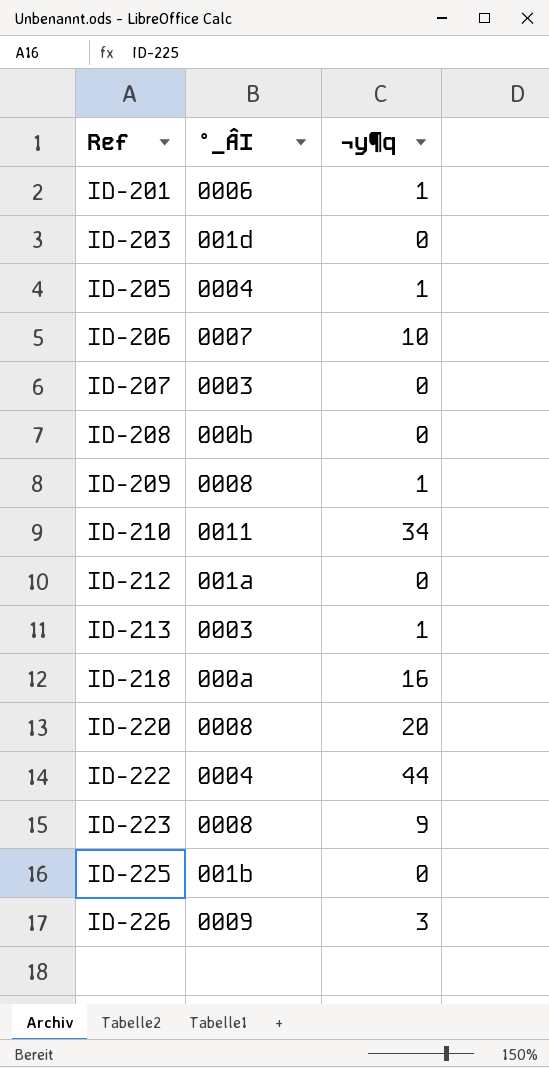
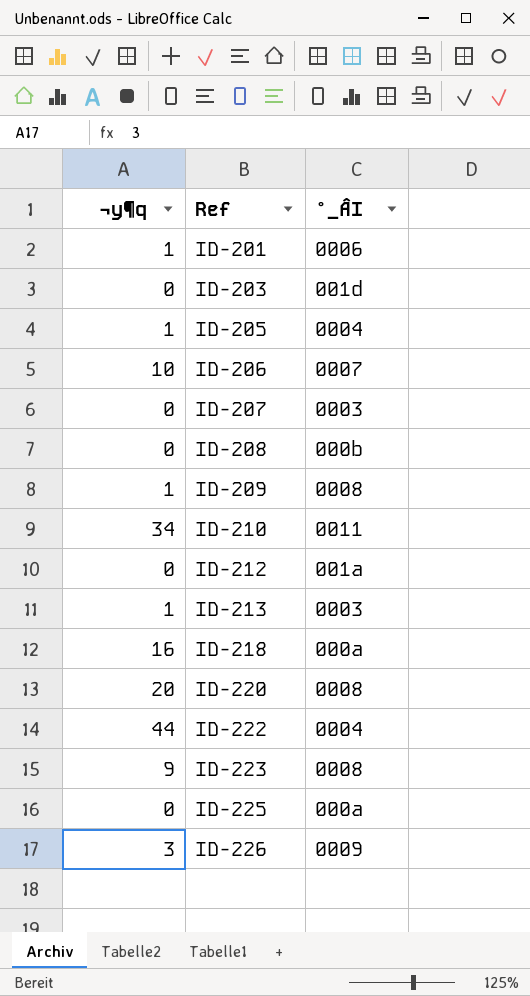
column ¬y¶q | position: 3 -> 1
ID-225 | °_ÂI: 001b -> 000a

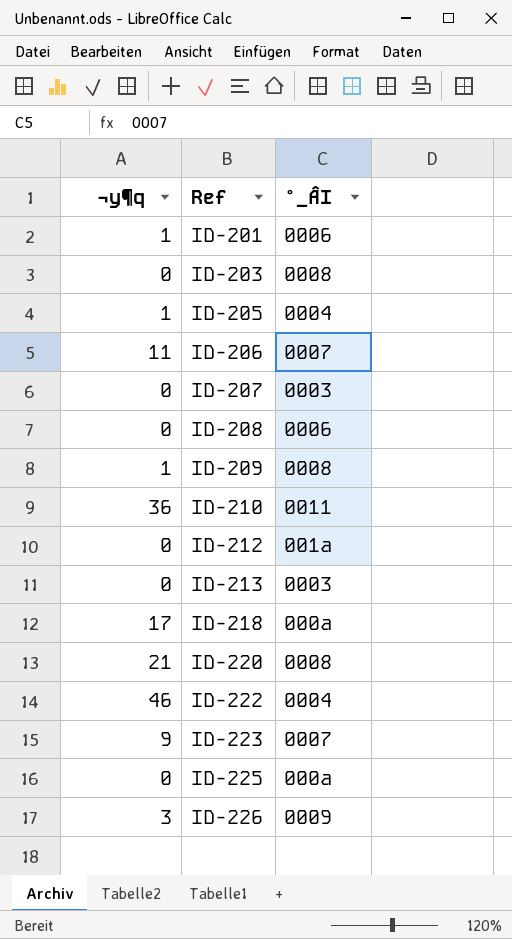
ID-203 | °_ÂI: 001d -> 0008
ID-206 | ¬y¶q: 10 -> 11
ID-208 | °_ÂI: 000b -> 0006
ID-210 | ¬y¶q: 34 -> 36
ID-213 | ¬y¶q: 1 -> 0
ID-218 | ¬y¶q: 16 -> 17
ID-220 | ¬y¶q: 20 -> 21
ID-222 | ¬y¶q: 44 -> 46
ID-223 | °_ÂI: 0008 -> 0007

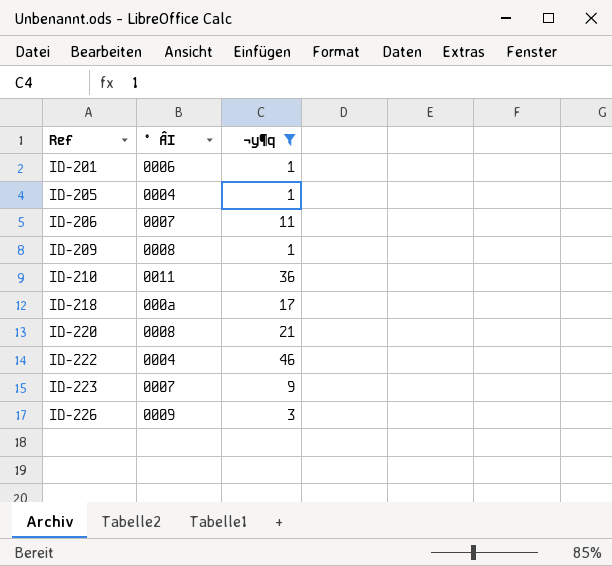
filter: none -> ¬y¶q != 0
column name: °_ÂI -> ° ÂI
column ¬y¶q | position: 1 -> 3

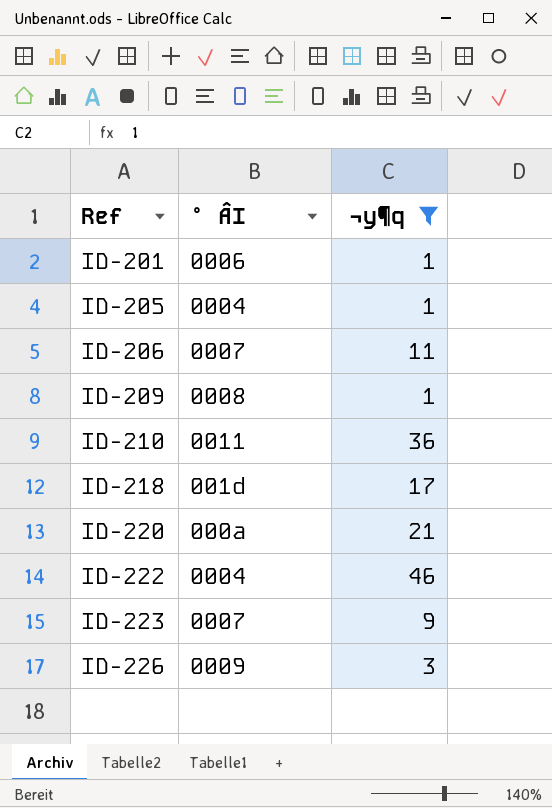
ID-218 | ° ÂI: 000a -> 001d
ID-220 | ° ÂI: 0008 -> 000a

